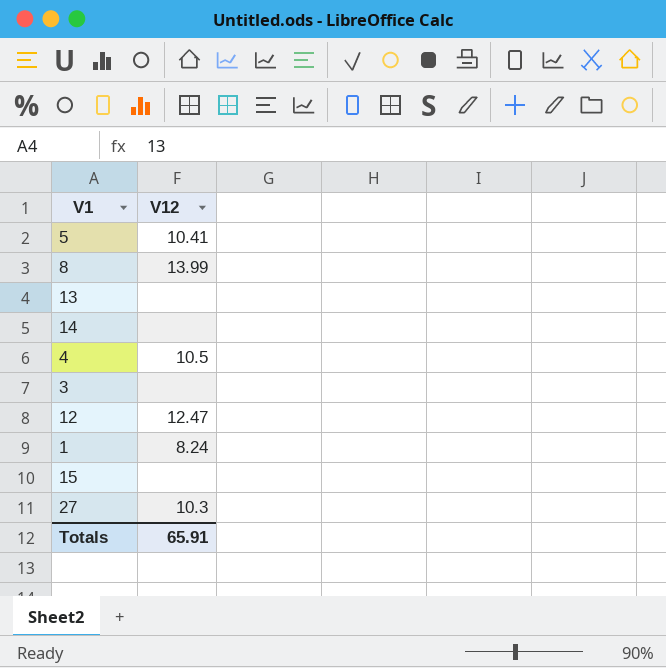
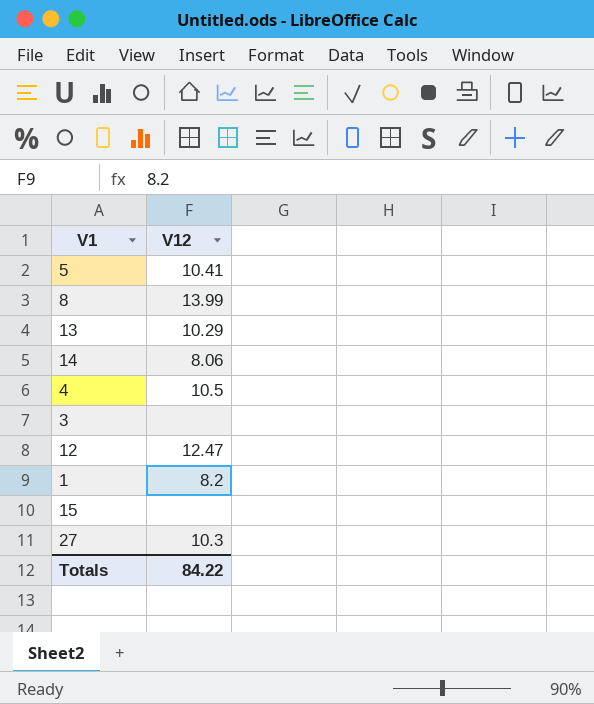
13 | V12: none -> 10.29
14 | V12: none -> 8.06
1 | V12: 8.24 -> 8.2
Totals | V12: 65.91 -> 84.22

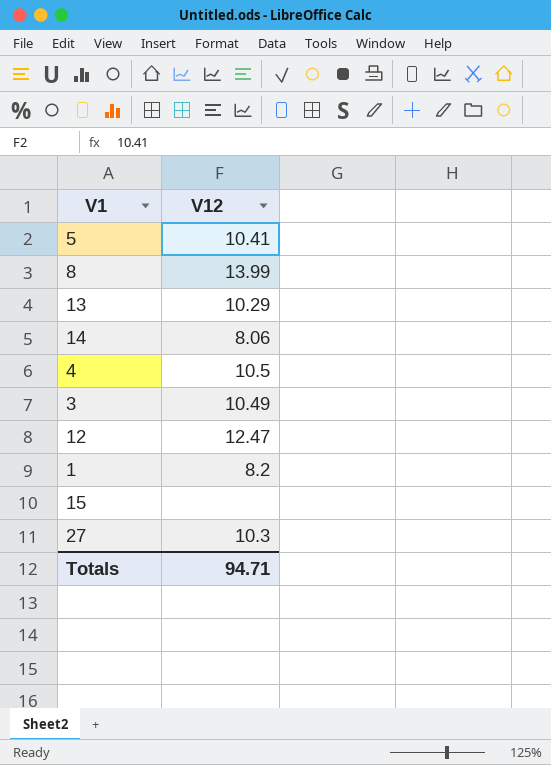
3 | V12: none -> 10.49
Totals | V12: 84.22 -> 94.71

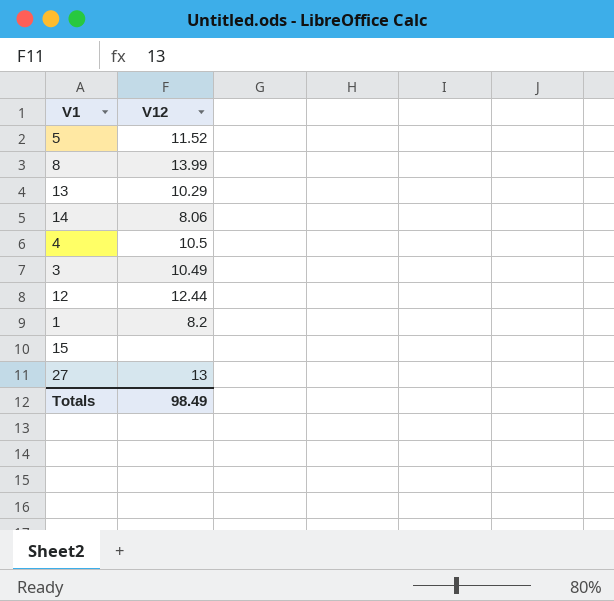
5 | V12: 10.41 -> 11.52
12 | V12: 12.47 -> 12.44
27 | V12: 10.3 -> 13
Totals | V12: 94.71 -> 98.49

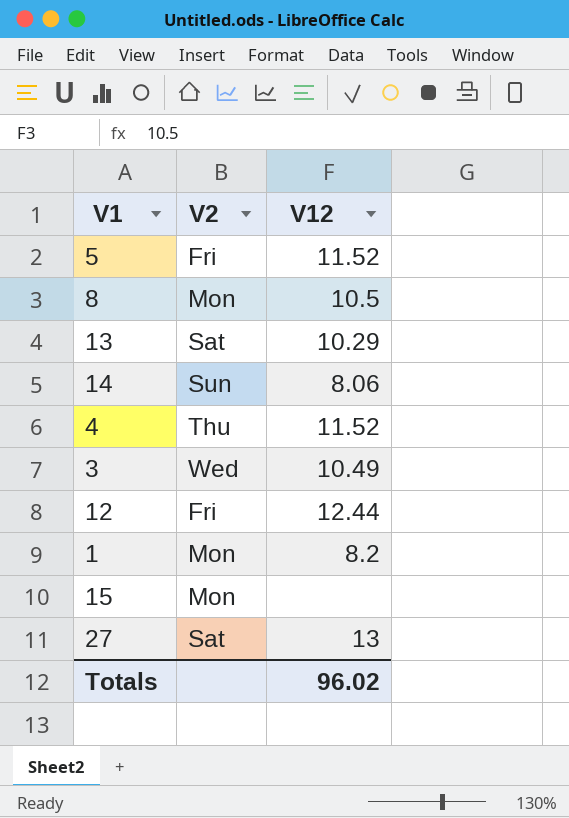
column V2 | position: none -> 2
8 | V12: 13.99 -> 10.5
4 | V12: 10.5 -> 11.52
Totals | V12: 98.49 -> 96.02

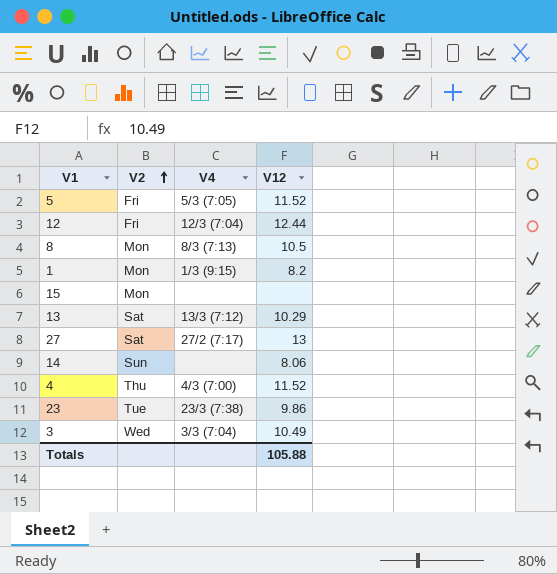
row order: none -> V2 ascending
column V4 | position: none -> 3
row 23: none -> Tue | 23/3 (7:38) | 9.86
Totals | V12: 96.02 -> 105.88

